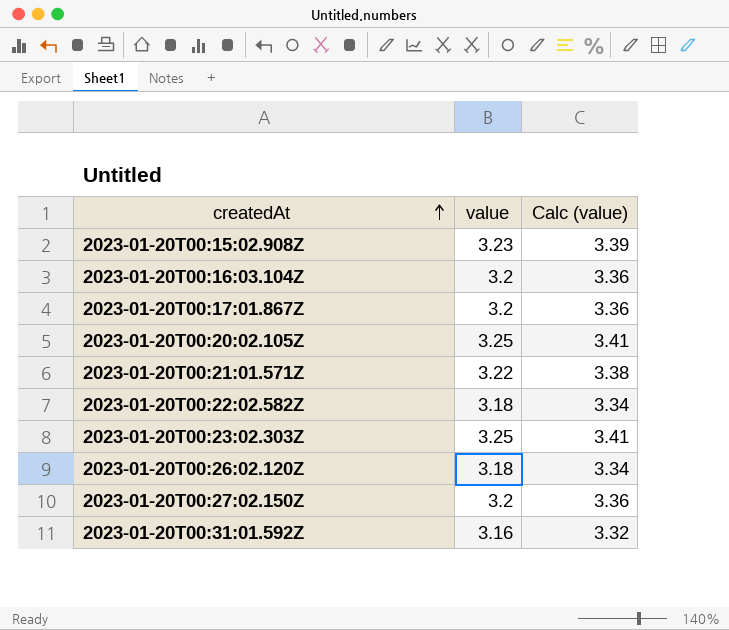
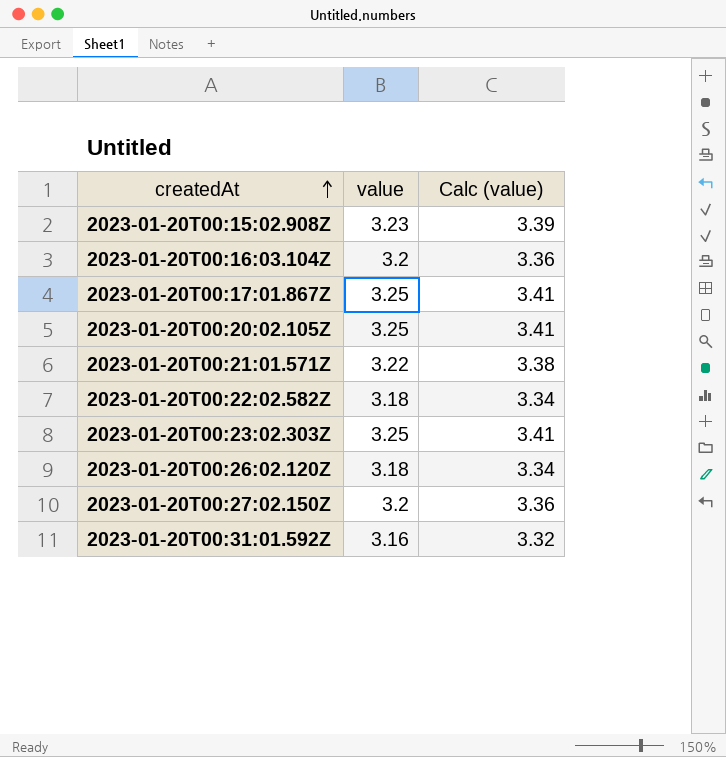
2023-01-20T00:17:01.867Z | value: 3.2 -> 3.25
2023-01-20T00:17:01.867Z | Calc (value): 3.36 -> 3.41

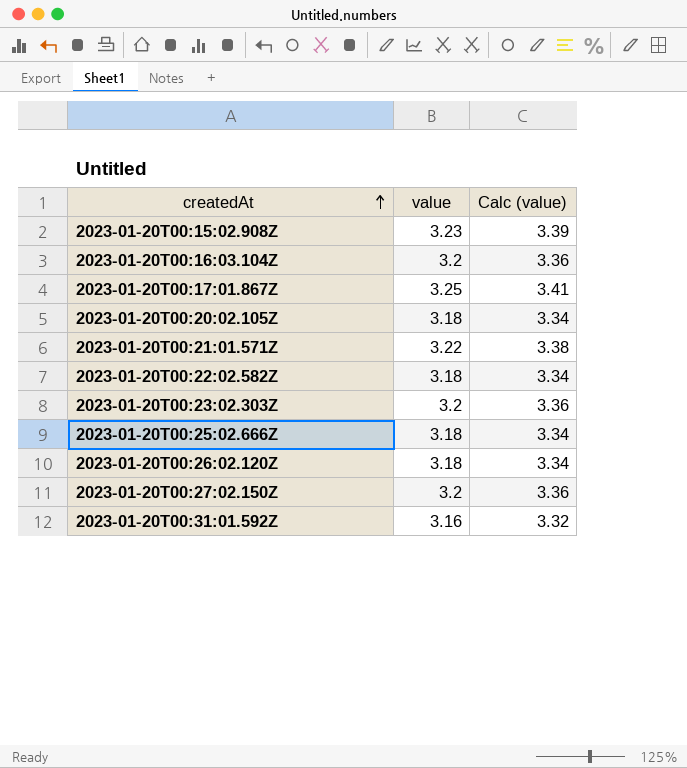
2023-01-20T00:20:02.105Z | value: 3.25 -> 3.18
2023-01-20T00:20:02.105Z | Calc (value): 3.41 -> 3.34
2023-01-20T00:23:02.303Z | value: 3.25 -> 3.2
2023-01-20T00:23:02.303Z | Calc (value): 3.41 -> 3.36
row 2023-01-20T00:25:02.666Z: none -> 3.18 | 3.34

